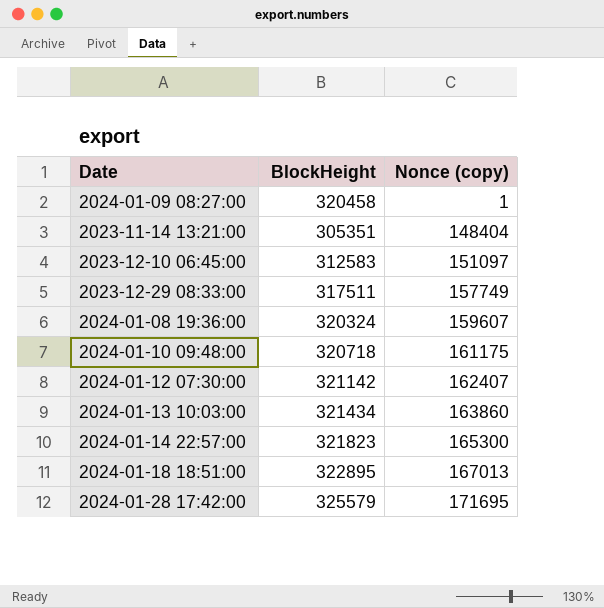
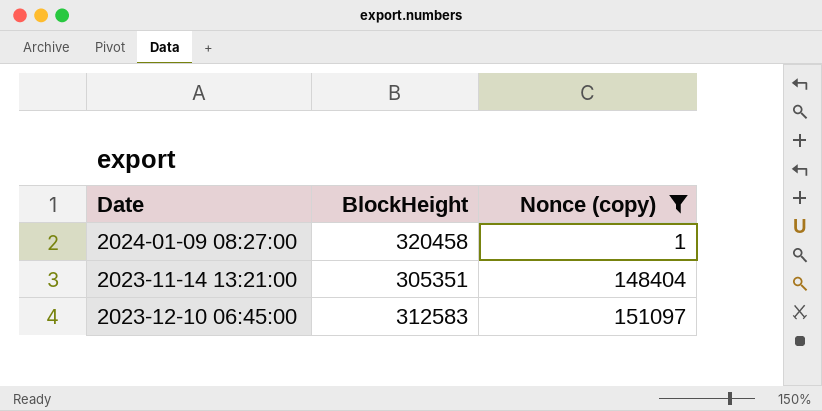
filter: none -> Nonce (copy) <= 151097

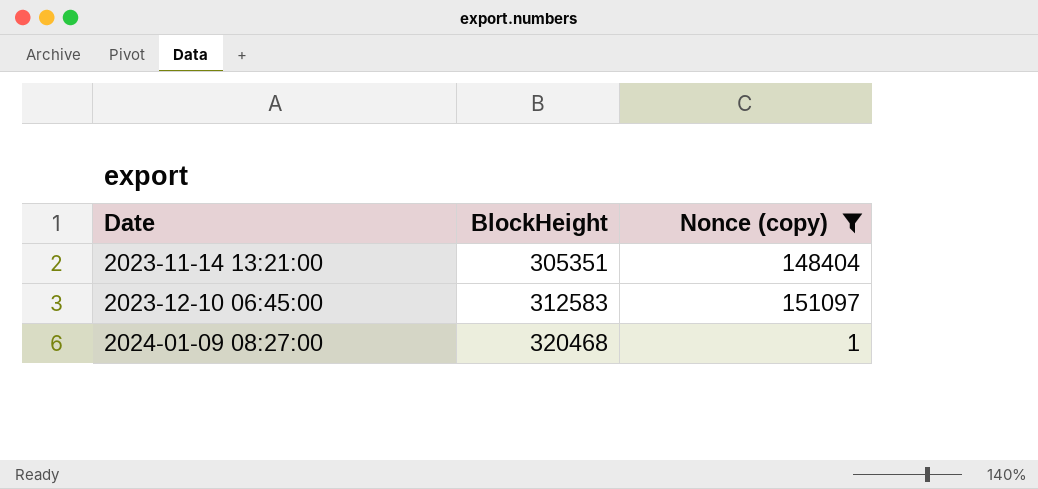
row order: Nonce (copy) ascending -> Date ascending
2024-01-09 08:27:00 | BlockHeight: 320458 -> 320468

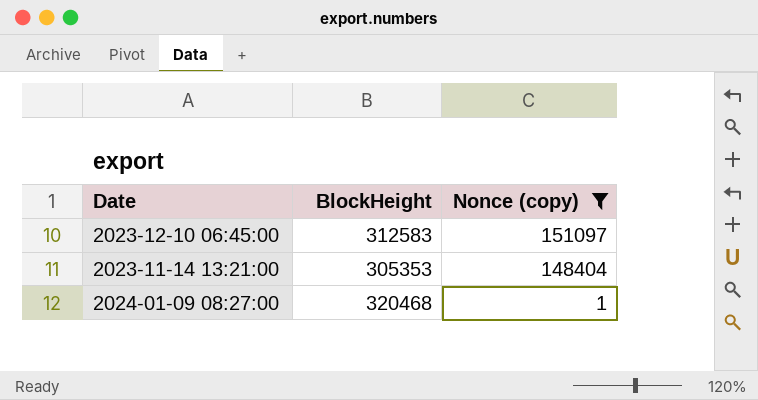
row order: Date ascending -> Nonce (copy) descending
2023-11-14 13:21:00 | BlockHeight: 305351 -> 305353

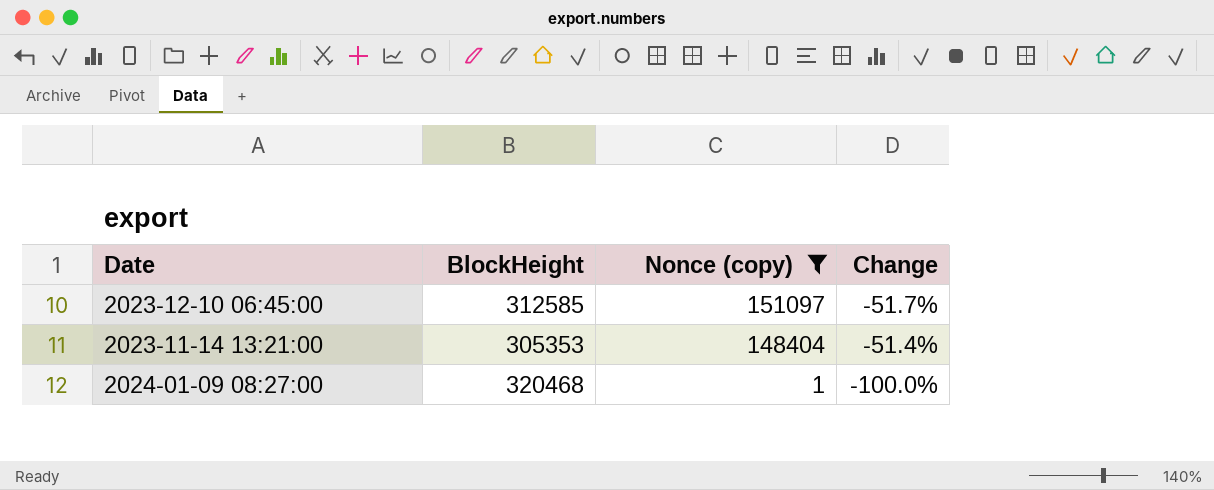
column Change | formula: none -> ([Nonce (copy)] - [BlockHeight]) / [BlockHeight]
2023-12-10 06:45:00 | BlockHeight: 312583 -> 312585

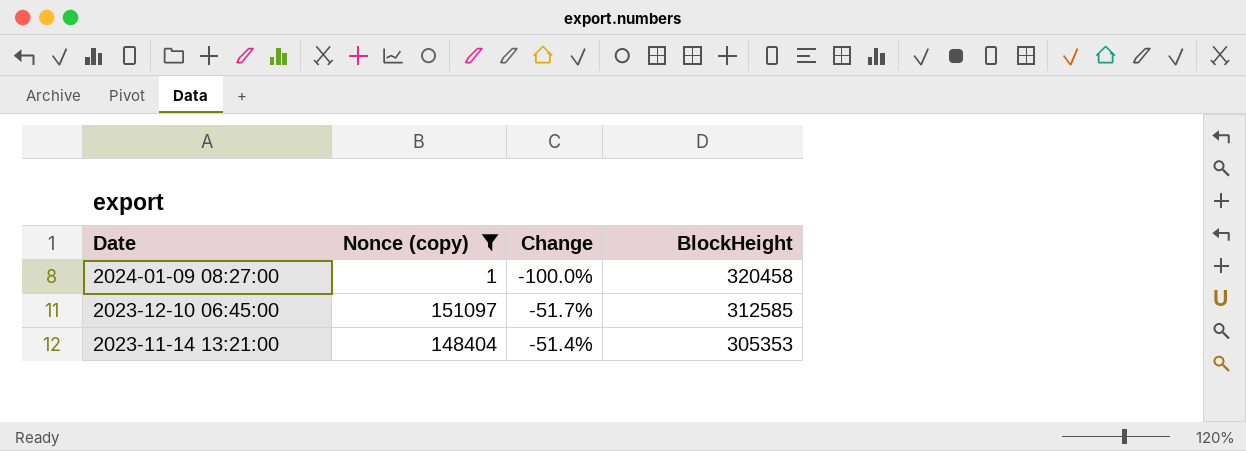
row order: Nonce (copy) descending -> Date descending
column BlockHeight | position: 2 -> 4
2024-01-09 08:27:00 | BlockHeight: 320468 -> 320458

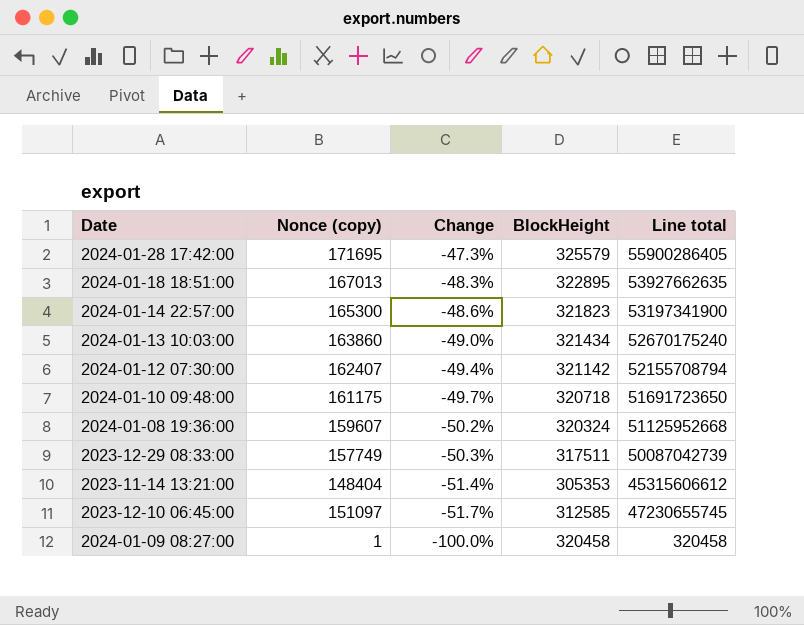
filter: Nonce (copy) <= 151097 -> none
row order: Date descending -> Change descending
column Line total | formula: none -> [Nonce (copy)] * [BlockHeight]

